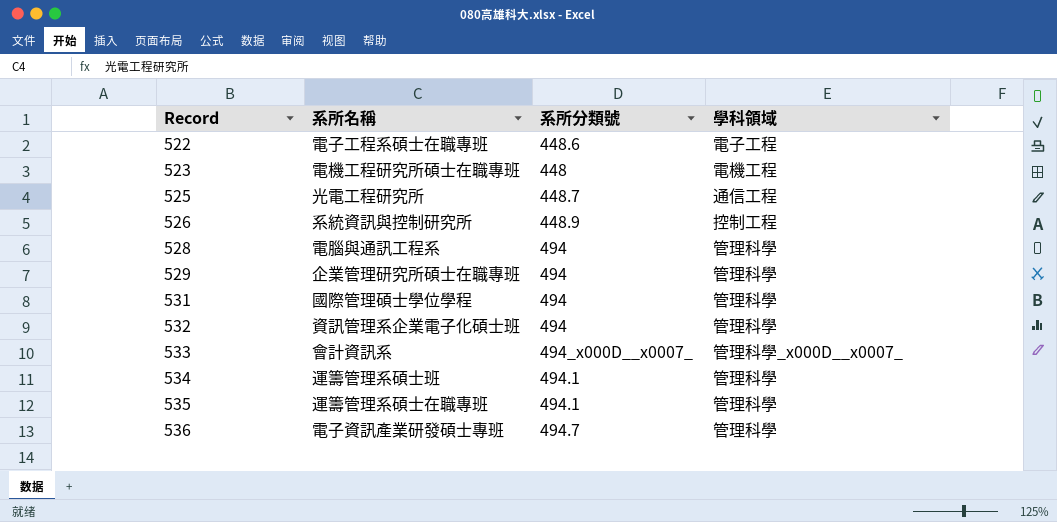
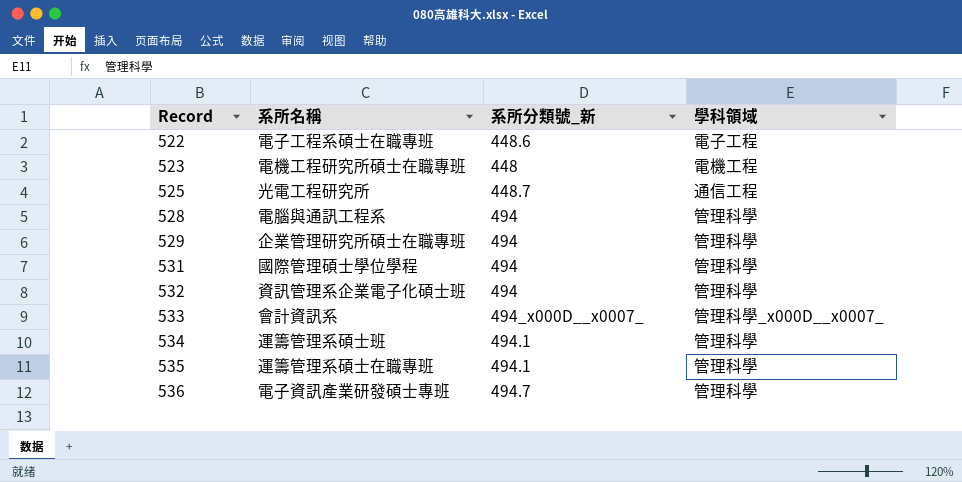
column name: 系所分類號 -> 系所分類號_新
row 526: 系統資訊與控制研究所 | 448.9 | 控制工程 -> none

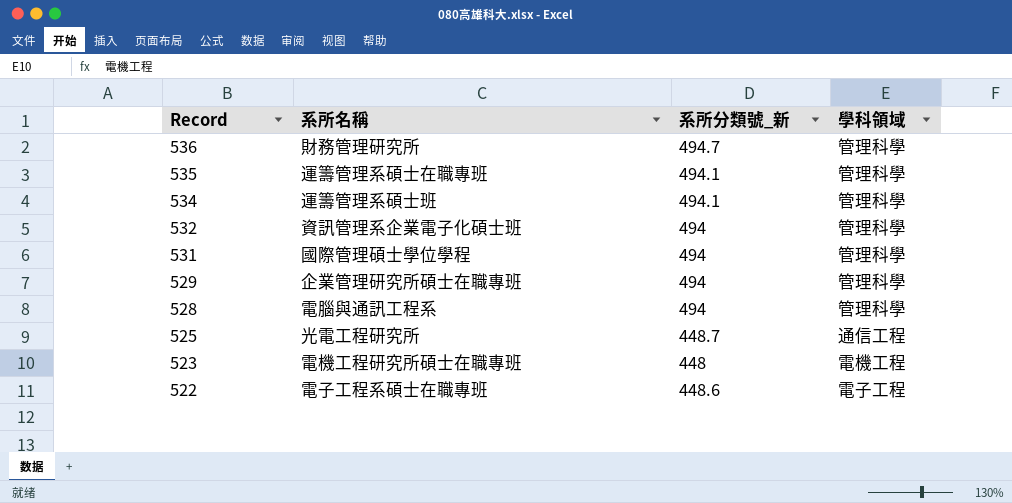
row order: Record ascending -> Record descending
row 533: 會計資訊系 | 494_x000D__x0007_ | 管理科學_x000D__x0007_ -> none
536 | 系所名稱: 電子資訊產業研發碩士專班 -> 財務管理研究所

